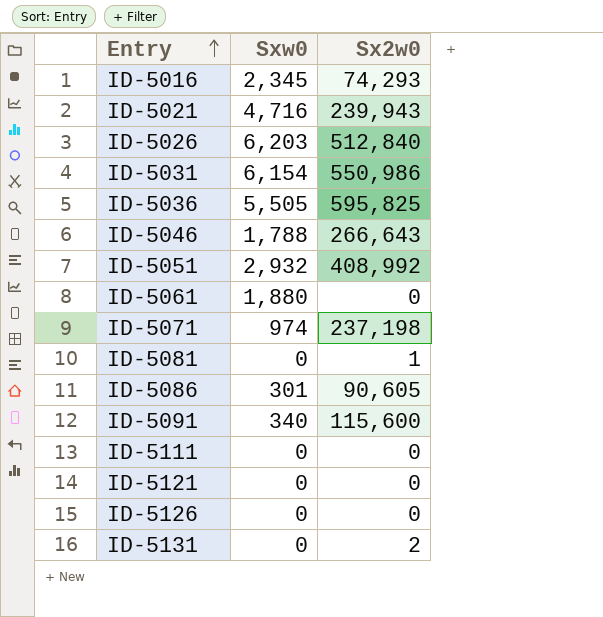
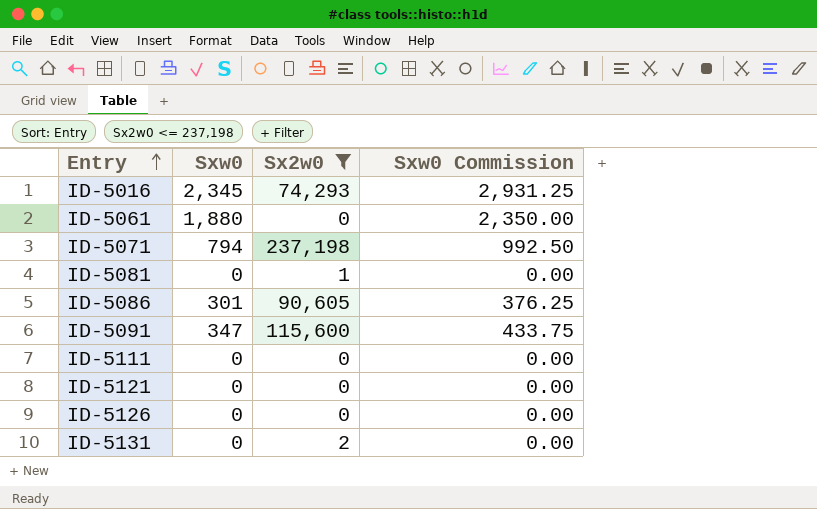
filter: none -> Sx2w0 <= 237,198
column Sxw0 Commission | formula: none -> [Sxw0] * 1.25
ID-5071 | Sxw0: 974 -> 794
ID-5091 | Sxw0: 340 -> 347

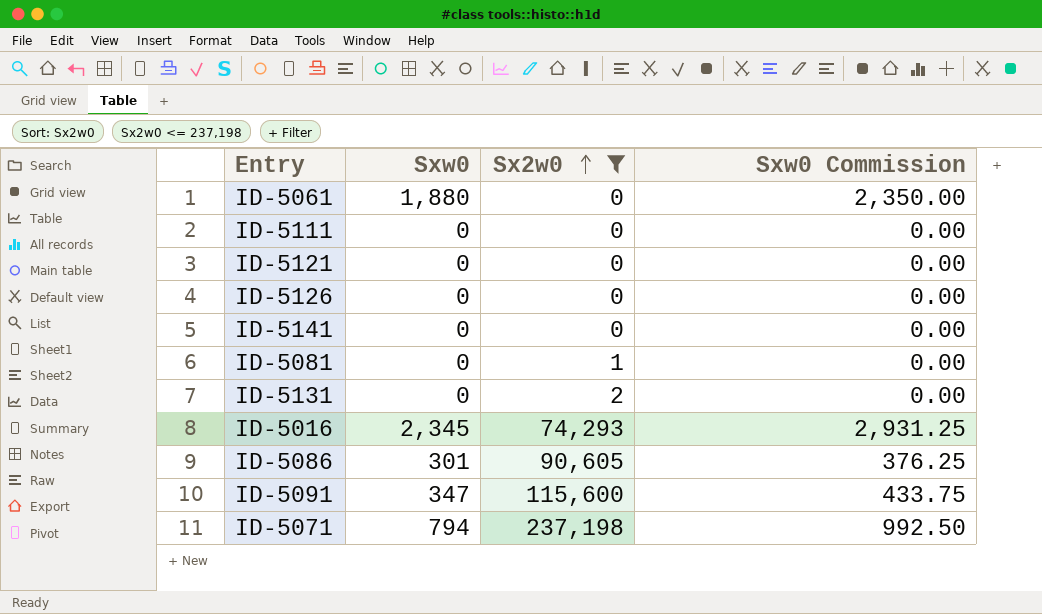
row order: Entry ascending -> Sx2w0 ascending
row ID-5141: none -> 0 | 0 | 0.00

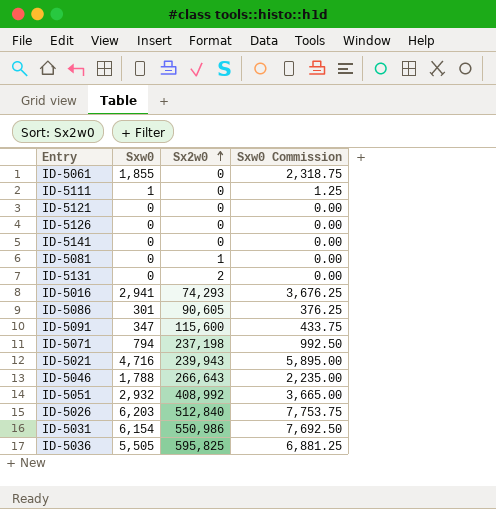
filter: Sx2w0 <= 237,198 -> none
ID-5061 | Sxw0: 1,880 -> 1,855
ID-5061 | Sxw0 Commission: 2,350.00 -> 2,318.75
ID-5111 | Sxw0: 0 -> 1
ID-5111 | Sxw0 Commission: 0.00 -> 1.25
ID-5016 | Sxw0: 2,345 -> 2,941
ID-5016 | Sxw0 Commission: 2,931.25 -> 3,676.25

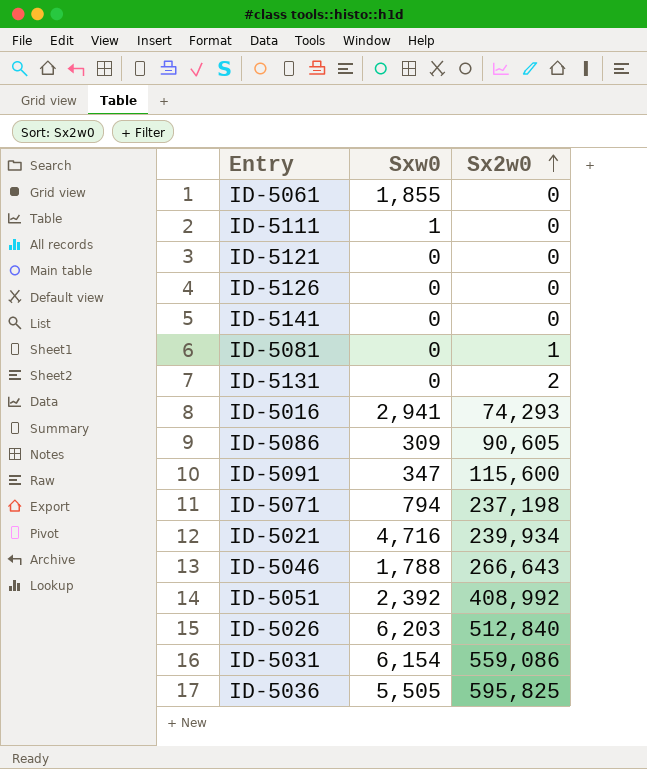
column Sxw0 Commission | formula: [Sxw0] * 1.25 -> none
ID-5086 | Sxw0: 301 -> 309
ID-5021 | Sx2w0: 239,943 -> 239,934
ID-5051 | Sxw0: 2,932 -> 2,392
ID-5031 | Sx2w0: 550,986 -> 559,086

